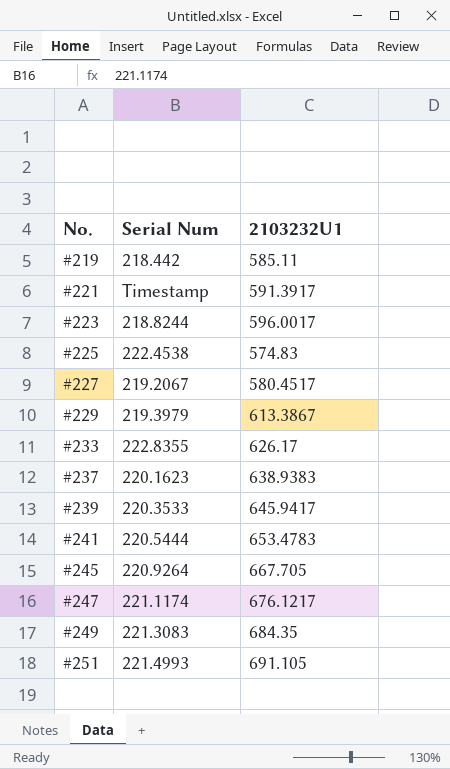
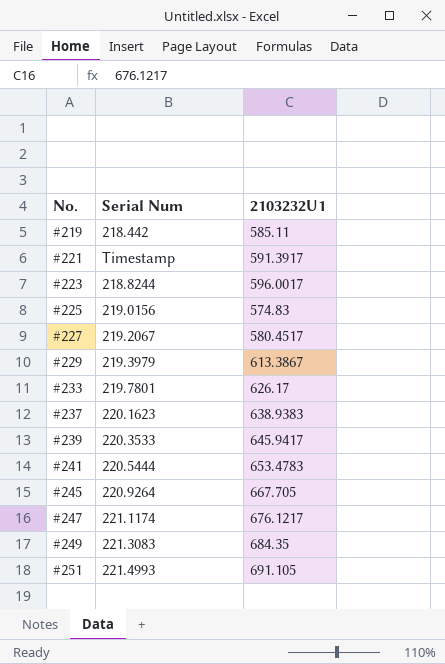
#225 | Serial Num: 222.4538 -> 219.0156
#233 | Serial Num: 222.8355 -> 219.7801

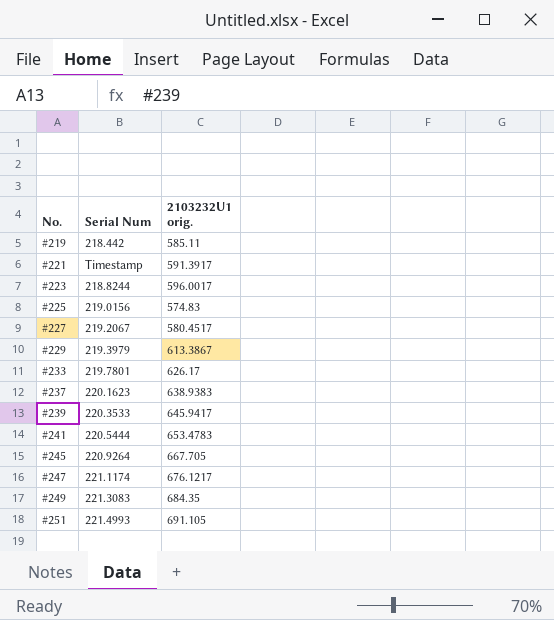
column name: 2103232U1 -> 2103232U1 orig.

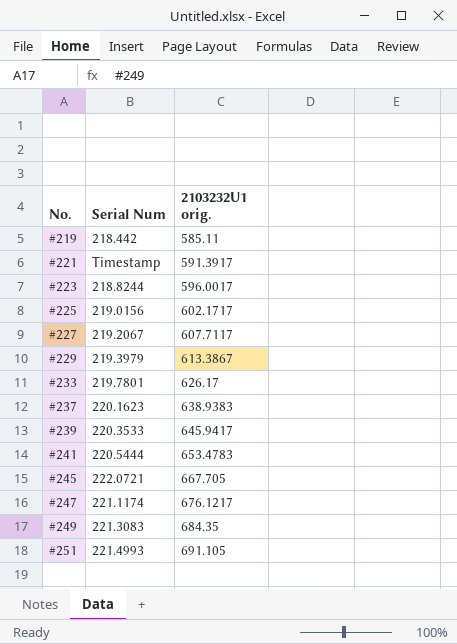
#225 | 2103232U1 orig.: 574.83 -> 602.1717
#227 | 2103232U1 orig.: 580.4517 -> 607.7117
#245 | Serial Num: 220.9264 -> 222.0721

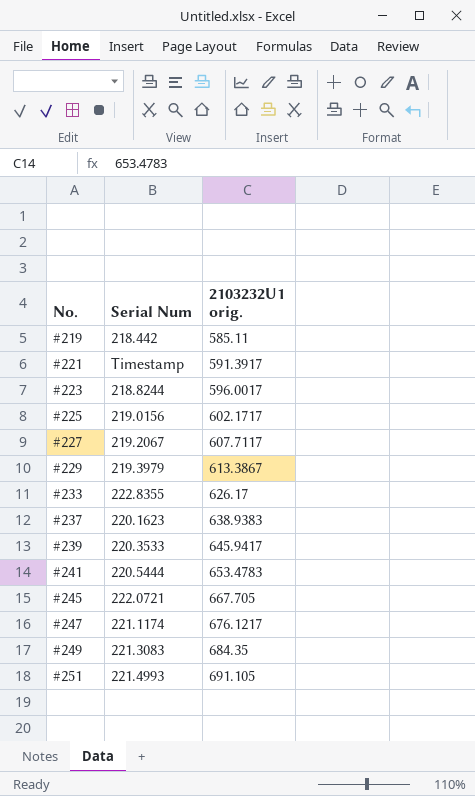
#233 | Serial Num: 219.7801 -> 222.8355

